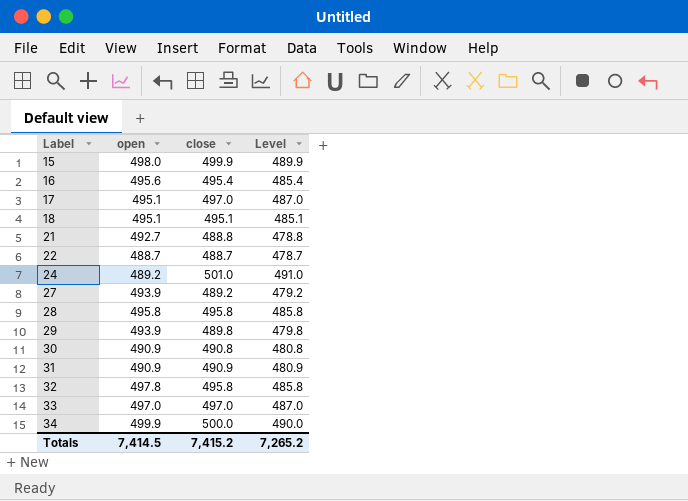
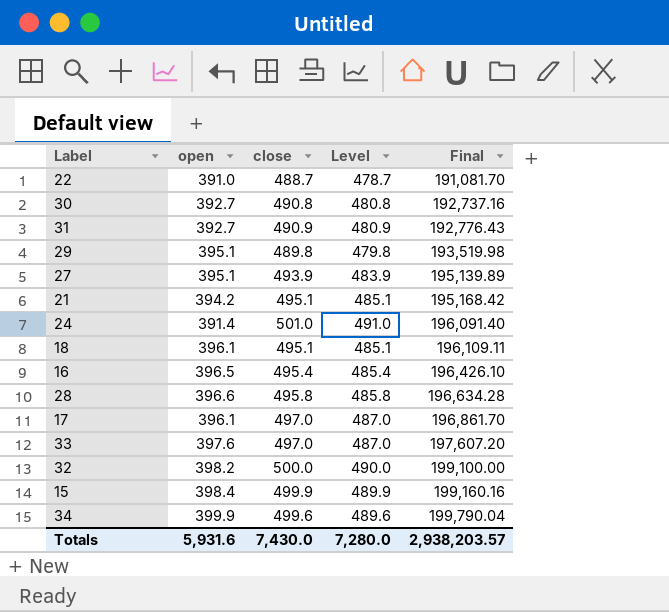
row order: Label ascending -> Final ascending
column Final | formula: none -> [open] * [close]
22 | open: 488.7 -> 391.0
30 | open: 490.9 -> 392.7
31 | open: 490.9 -> 392.7
29 | open: 493.9 -> 395.1
27 | open: 493.9 -> 395.1
27 | close: 489.2 -> 493.9
27 | Level: 479.2 -> 483.9
21 | open: 492.7 -> 394.2
21 | close: 488.8 -> 495.1
21 | Level: 478.8 -> 485.1
24 | open: 489.2 -> 391.4
18 | open: 495.1 -> 396.1
16 | open: 495.6 -> 396.5
28 | open: 495.8 -> 396.6
17 | open: 495.1 -> 396.1
33 | open: 497.0 -> 397.6
32 | open: 497.8 -> 398.2
32 | close: 495.8 -> 500.0
32 | Level: 485.8 -> 490.0
15 | open: 498.0 -> 398.4
34 | open: 499.9 -> 399.9
34 | close: 500.0 -> 499.6
34 | Level: 490.0 -> 489.6
Totals | open: 7,414.5 -> 5,931.6
Totals | close: 7,415.2 -> 7,430.0
Totals | Level: 7,265.2 -> 7,280.0

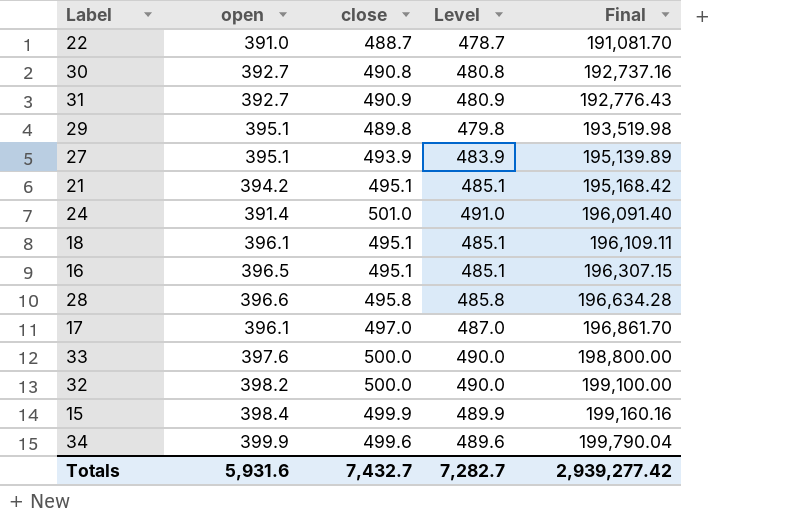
16 | close: 495.4 -> 495.1
16 | Level: 485.4 -> 485.1
16 | Final: 196,426.10 -> 196,307.15
33 | close: 497.0 -> 500.0
33 | Level: 487.0 -> 490.0
33 | Final: 197,607.20 -> 198,800.00
Totals | close: 7,430.0 -> 7,432.7
Totals | Level: 7,280.0 -> 7,282.7
Totals | Final: 2,938,203.57 -> 2,939,277.42

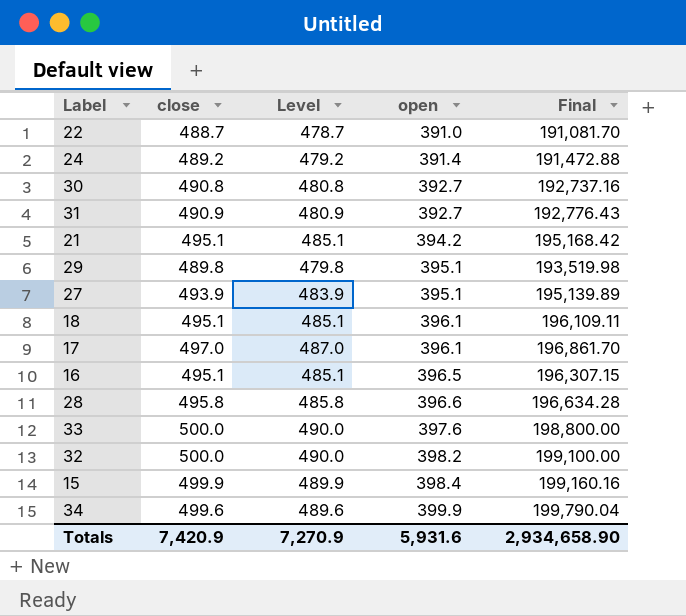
row order: Final ascending -> open ascending
column open | position: 2 -> 4
24 | close: 501.0 -> 489.2
24 | Level: 491.0 -> 479.2
24 | Final: 196,091.40 -> 191,472.88
Totals | close: 7,432.7 -> 7,420.9
Totals | Level: 7,282.7 -> 7,270.9
Totals | Final: 2,939,277.42 -> 2,934,658.90

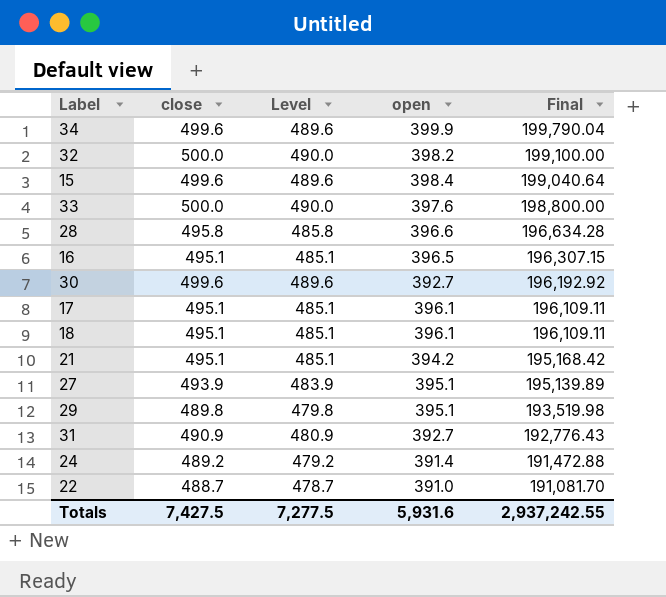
row order: open ascending -> Final descending
15 | close: 499.9 -> 499.6
15 | Level: 489.9 -> 489.6
15 | Final: 199,160.16 -> 199,040.64
30 | close: 490.8 -> 499.6
30 | Level: 480.8 -> 489.6
30 | Final: 192,737.16 -> 196,192.92
17 | close: 497.0 -> 495.1
17 | Level: 487.0 -> 485.1
17 | Final: 196,861.70 -> 196,109.11
Totals | close: 7,420.9 -> 7,427.5
Totals | Level: 7,270.9 -> 7,277.5
Totals | Final: 2,934,658.90 -> 2,937,242.55

